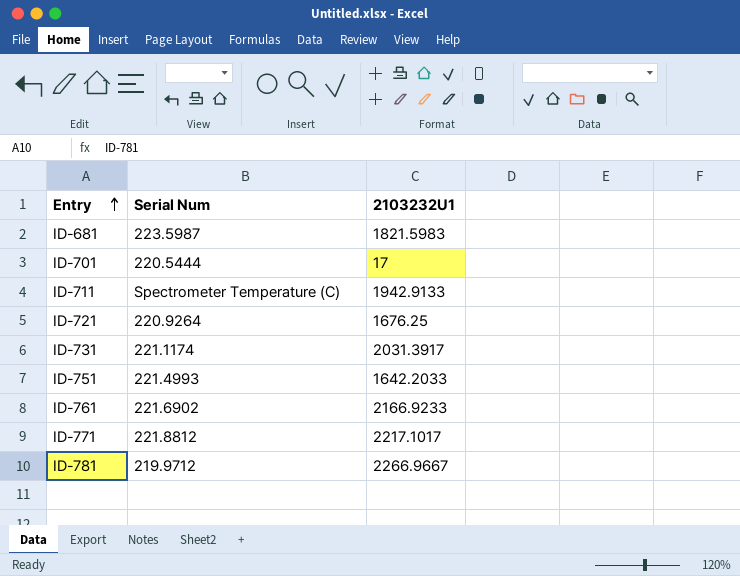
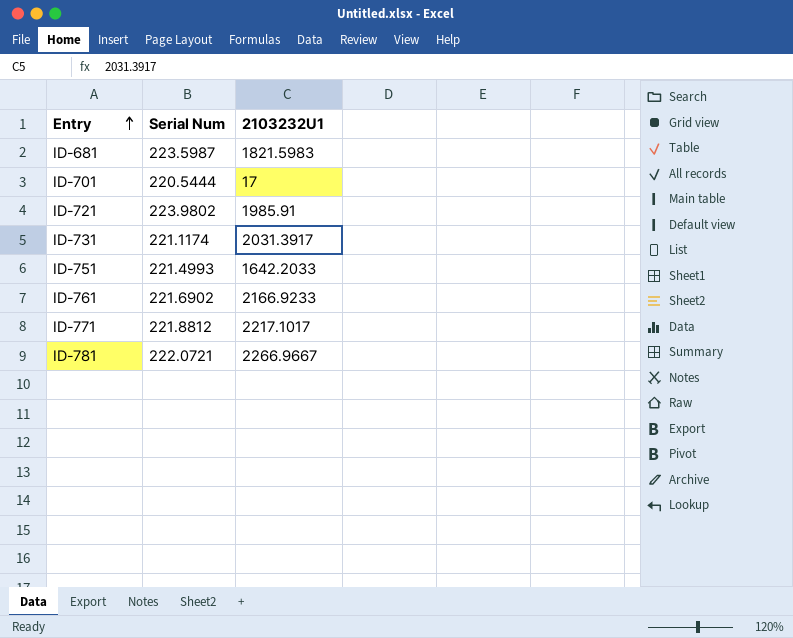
row ID-711: Spectrometer Temperature (C) | 1942.9133 -> none
ID-721 | Serial Num: 220.9264 -> 223.9802
ID-721 | 2103232U1: 1676.25 -> 1985.91
ID-781 | Serial Num: 219.9712 -> 222.0721

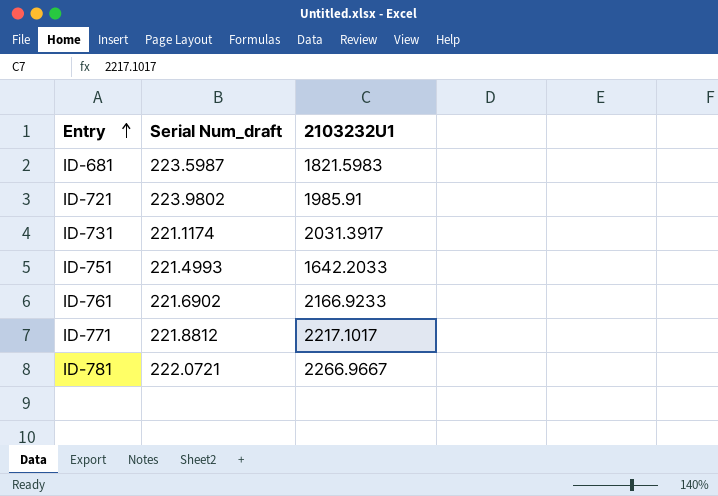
column name: Serial Num -> Serial Num_draft
row ID-701: 220.5444 | 17 -> none

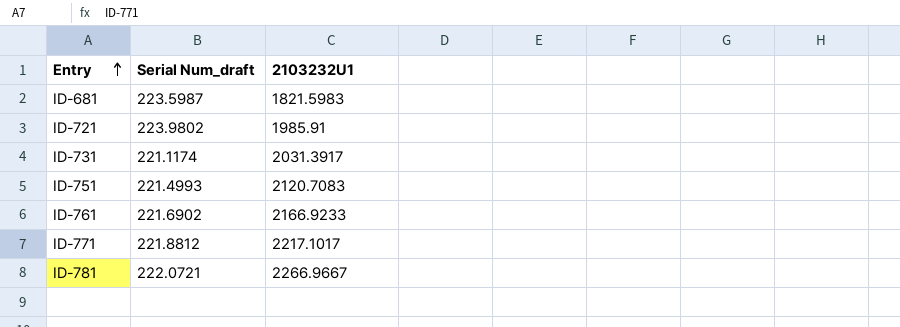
ID-751 | 2103232U1: 1642.2033 -> 2120.7083

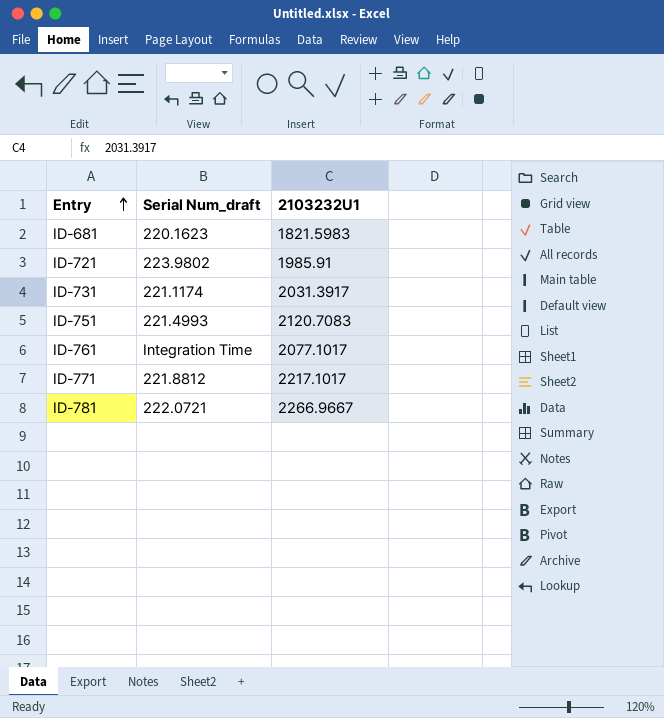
ID-681 | Serial Num_draft: 223.5987 -> 220.1623
ID-761 | Serial Num_draft: 221.6902 -> Integration Time
ID-761 | 2103232U1: 2166.9233 -> 2077.1017

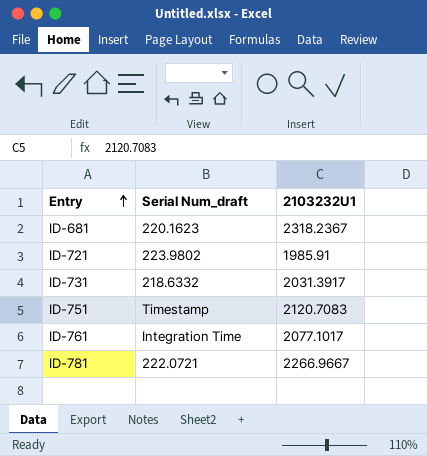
row ID-771: 221.8812 | 2217.1017 -> none
ID-681 | 2103232U1: 1821.5983 -> 2318.2367
ID-731 | Serial Num_draft: 221.1174 -> 218.6332
ID-751 | Serial Num_draft: 221.4993 -> Timestamp

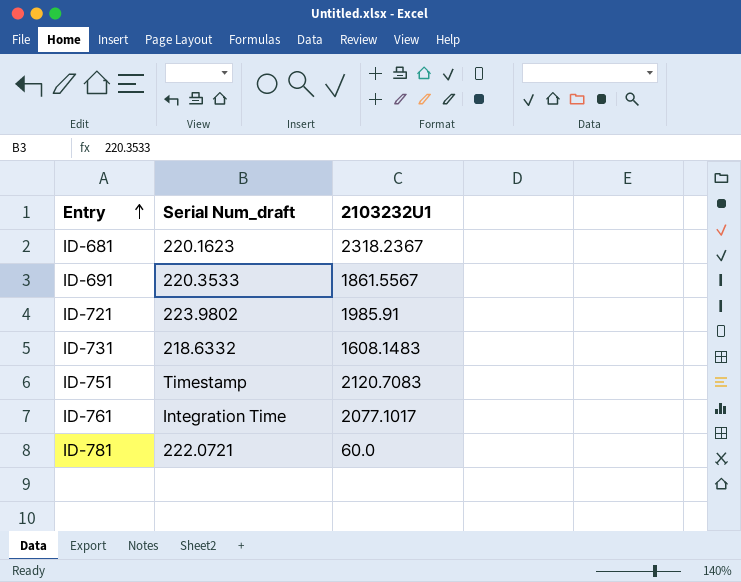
row ID-691: none -> 220.3533 | 1861.5567
ID-731 | 2103232U1: 2031.3917 -> 1608.1483
ID-781 | 2103232U1: 2266.9667 -> 60.0

